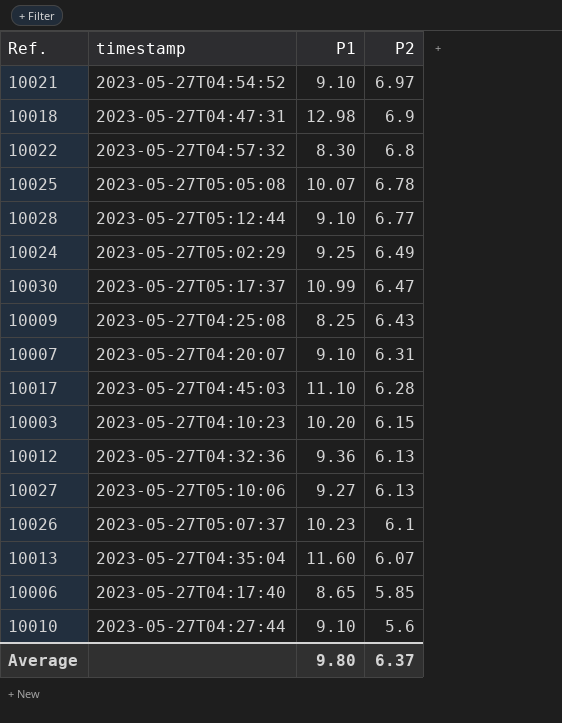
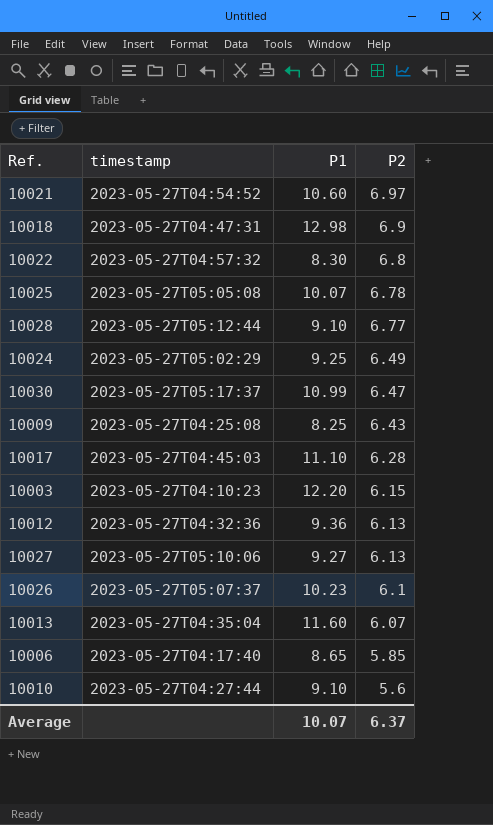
row 10007: 2023-05-27T04:20:07 | 9.10 | 6.31 -> none
10021 | P1: 9.10 -> 10.60
10003 | P1: 10.20 -> 12.20
Average | P1: 9.80 -> 10.07

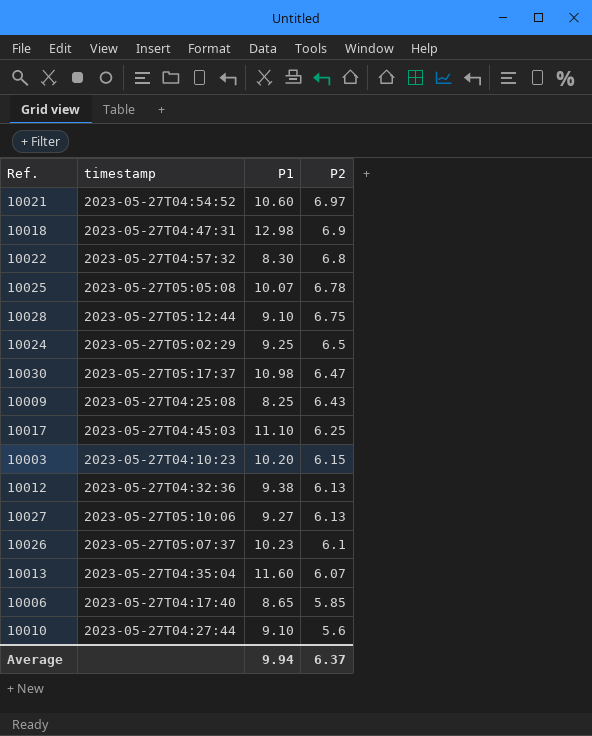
10028 | P2: 6.77 -> 6.75
10024 | P2: 6.49 -> 6.5
10030 | P1: 10.99 -> 10.98
10017 | P2: 6.28 -> 6.25
10003 | P1: 12.20 -> 10.20
10012 | P1: 9.36 -> 9.38
Average | P1: 10.07 -> 9.94

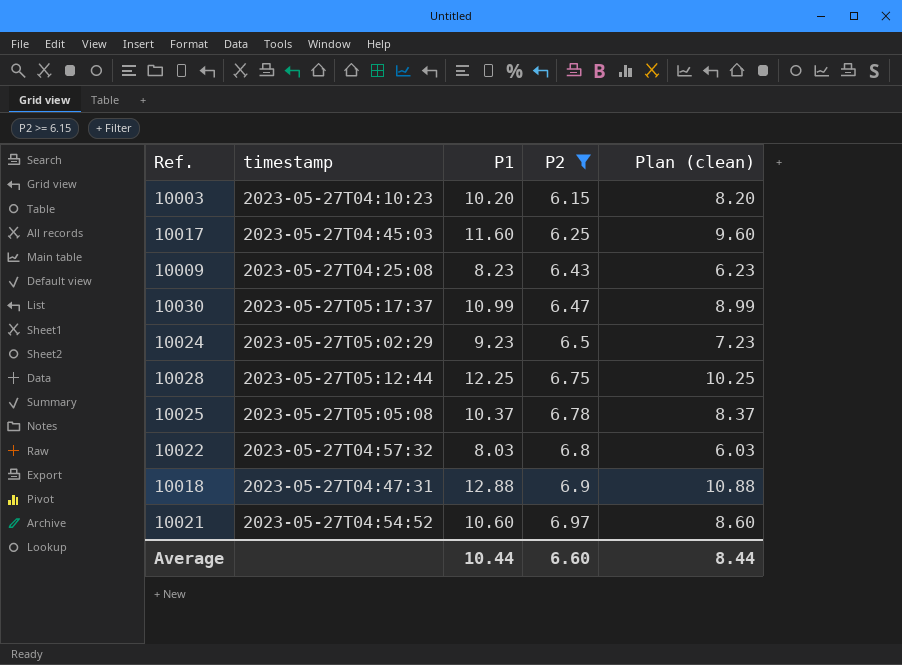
filter: none -> P2 >= 6.15
row order: P2 descending -> P2 ascending
column Plan (clean) | formula: none -> [P1] - 2
10017 | P1: 11.10 -> 11.60
10009 | P1: 8.25 -> 8.23
10030 | P1: 10.98 -> 10.99
10024 | P1: 9.25 -> 9.23
10028 | P1: 9.10 -> 12.25
10025 | P1: 10.07 -> 10.37
10022 | P1: 8.30 -> 8.03
10018 | P1: 12.98 -> 12.88
Average | P1: 9.94 -> 10.44
Average | P2: 6.37 -> 6.60

